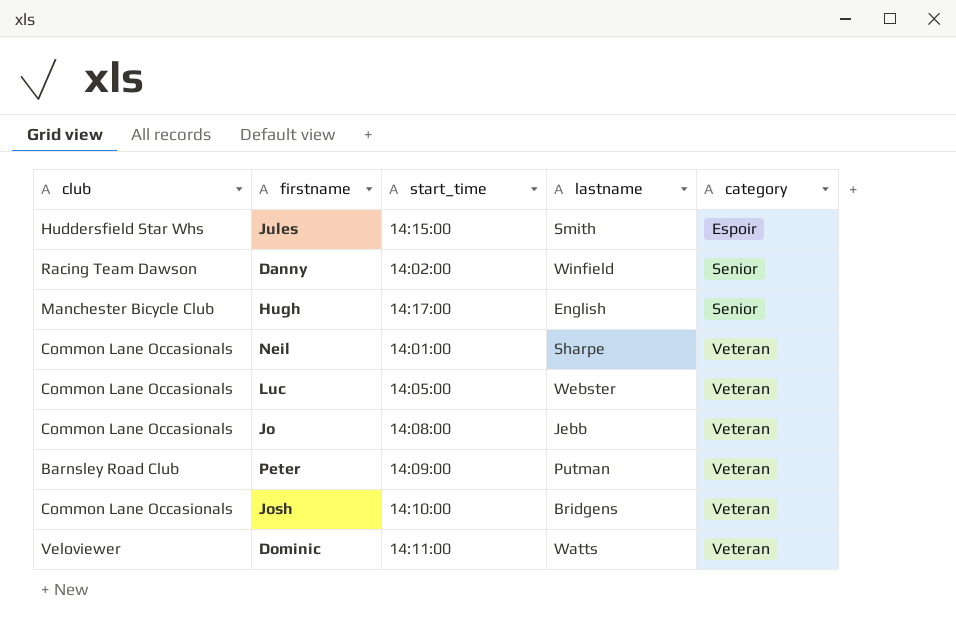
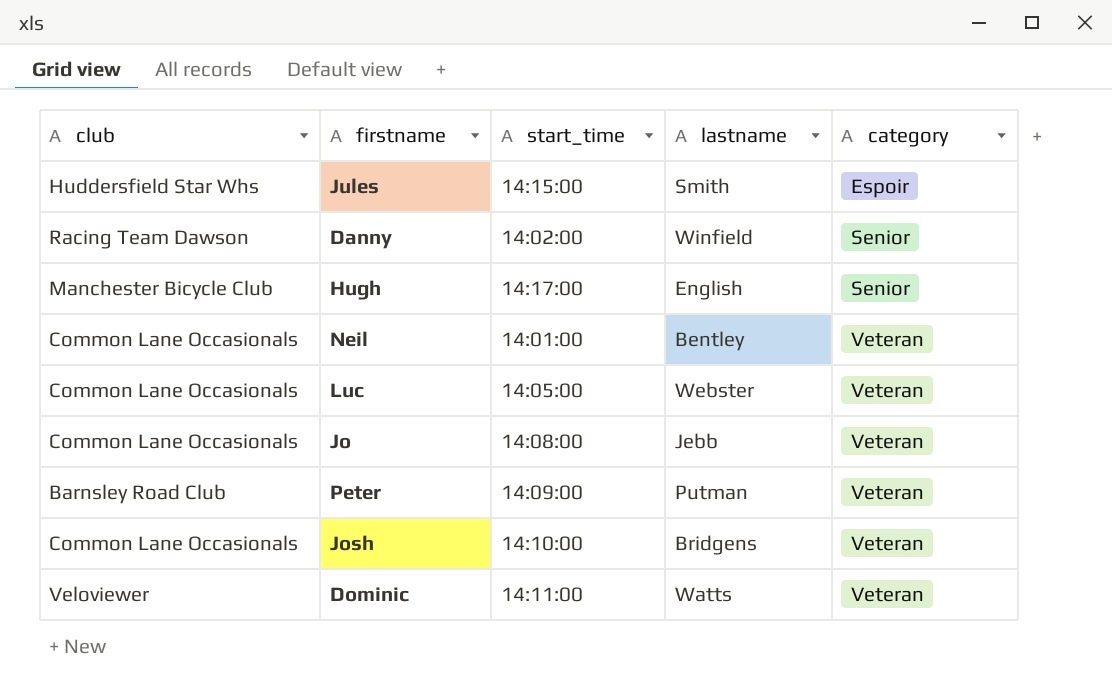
Neil | lastname: Sharpe -> Bentley

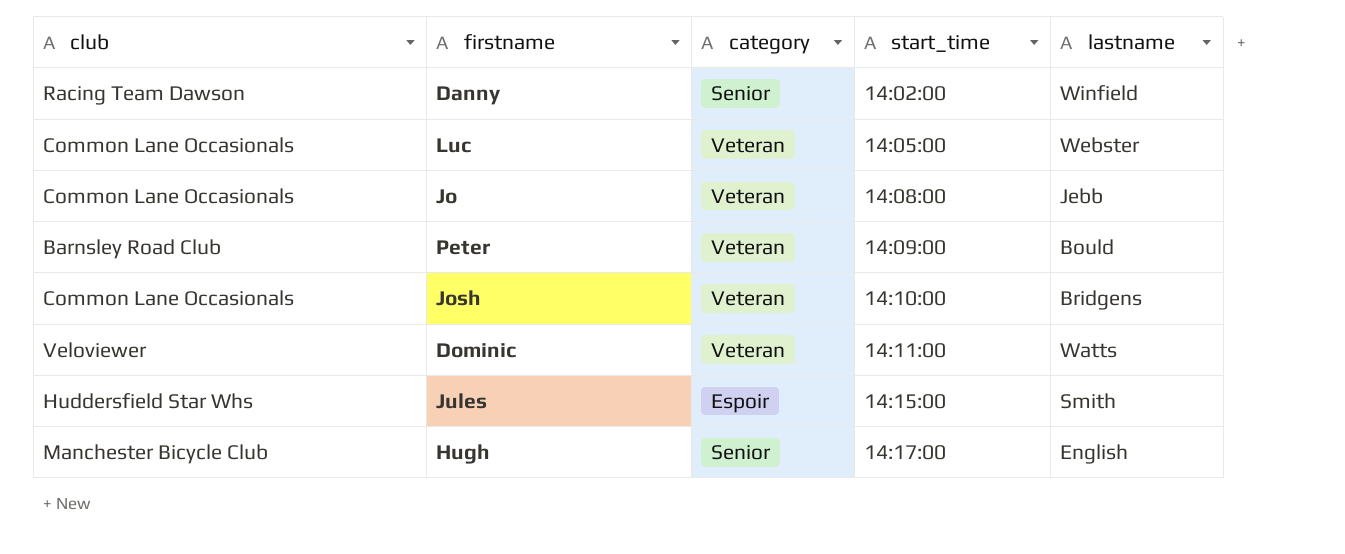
row order: category ascending -> start_time ascending
column category | position: 5 -> 3
row Neil: Common Lane Occasionals | 14:01:00 | Bentley | Veteran -> none
Peter | lastname: Putman -> Bould

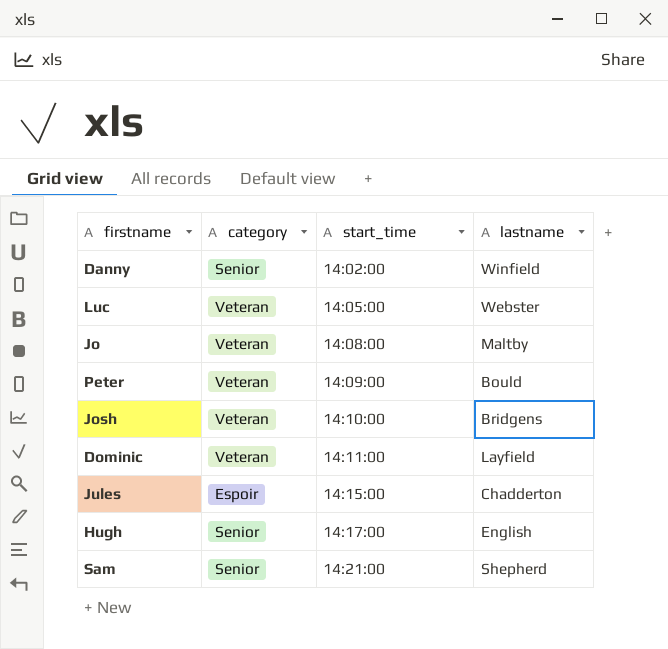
column club | position: 1 -> none
Jo | lastname: Jebb -> Maltby
Dominic | lastname: Watts -> Layfield
Jules | lastname: Smith -> Chadderton
row Sam: none -> Senior | 14:21:00 | Shepherd

